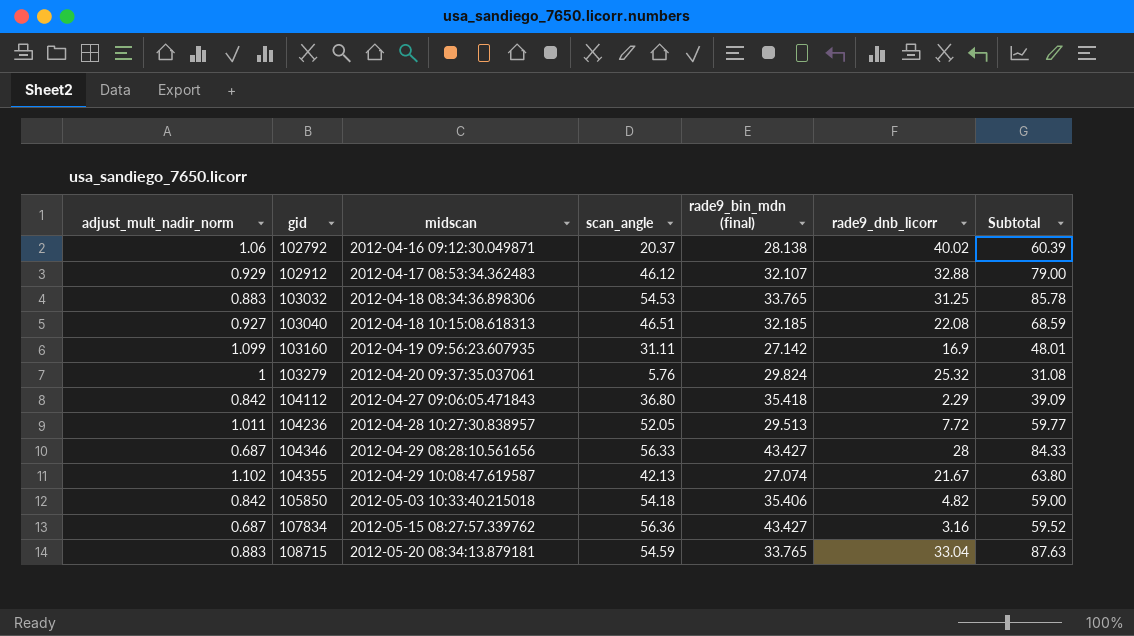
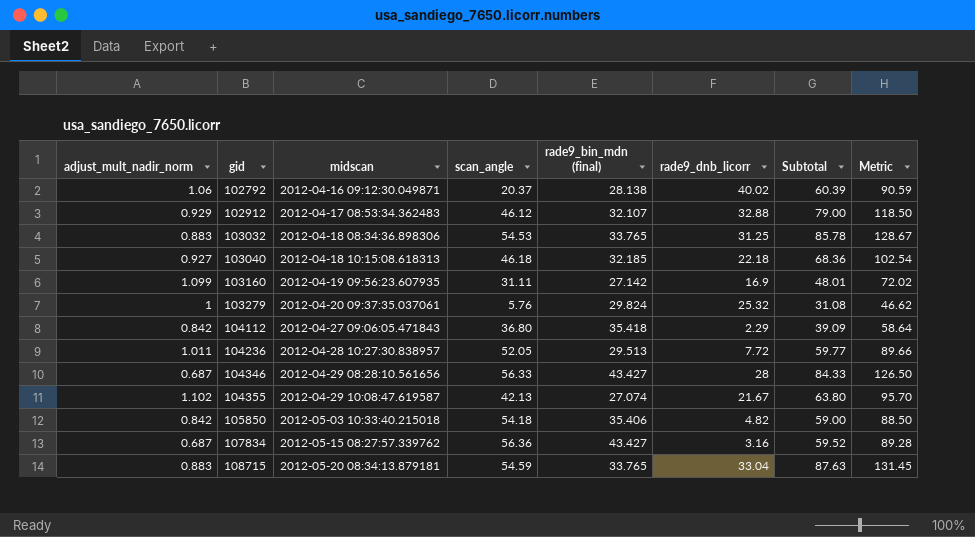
column Metric | formula: none -> [Subtotal] * 1.5
103040 | scan_angle: 46.51 -> 46.18
103040 | rade9_dnb_licorr: 22.08 -> 22.18
103040 | Subtotal: 68.59 -> 68.36

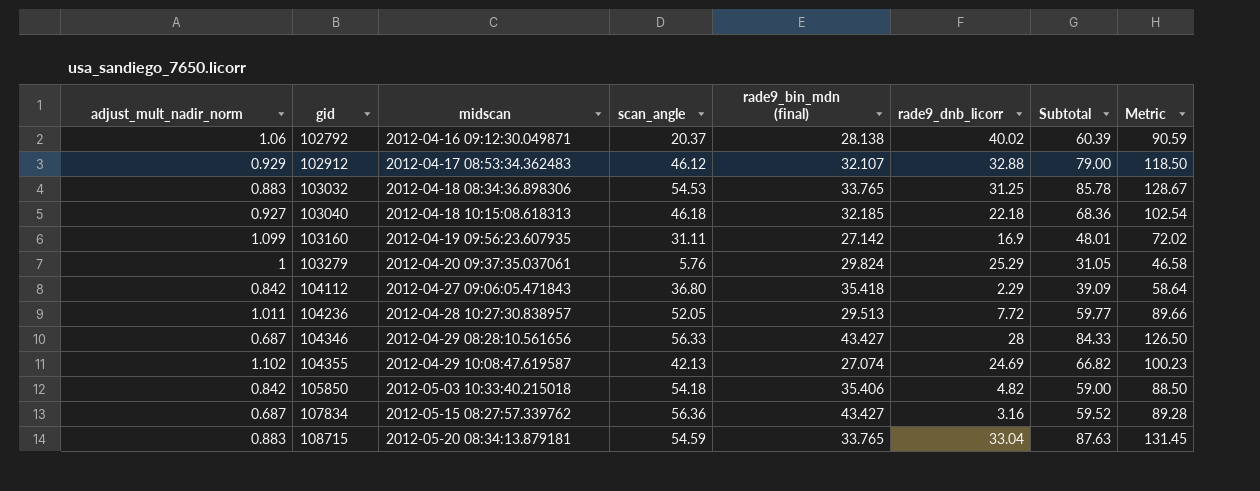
103279 | rade9_dnb_licorr: 25.32 -> 25.29
103279 | Subtotal: 31.08 -> 31.05
103279 | Metric: 46.62 -> 46.58
104355 | rade9_dnb_licorr: 21.67 -> 24.69
104355 | Subtotal: 63.80 -> 66.82
104355 | Metric: 95.70 -> 100.23

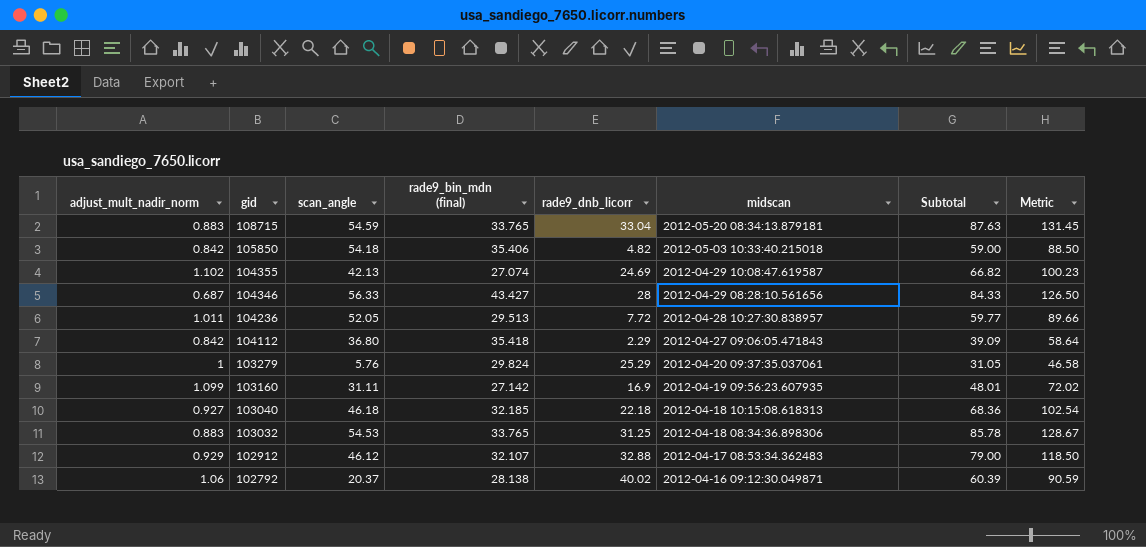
row order: gid ascending -> gid descending
column midscan | position: 3 -> 6
row 107834: 0.687 | 2012-05-15 08:27:57.339762 | 56.36 | 43.427 | 3.16 | 59.52 | 89.28 -> none

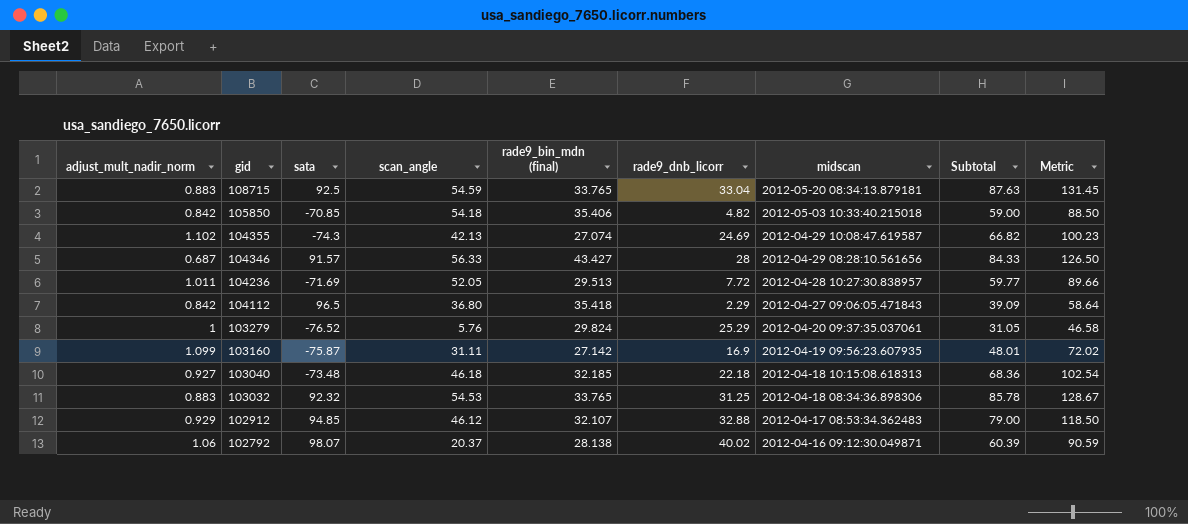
column sata | position: none -> 3

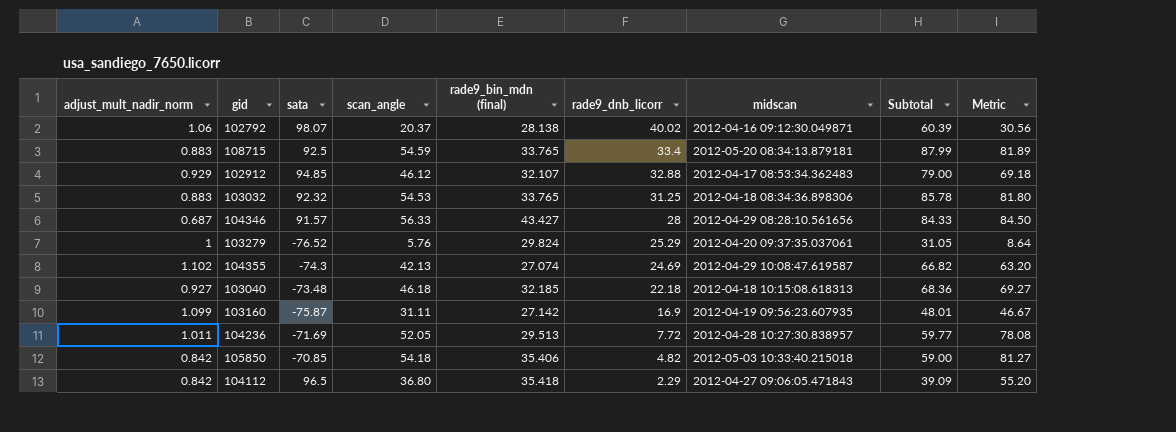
row order: gid descending -> rade9_dnb_licorr descending
column Metric | formula: [Subtotal] * 1.5 -> [scan_angle] * 1.5
108715 | rade9_dnb_licorr: 33.04 -> 33.4
108715 | Subtotal: 87.63 -> 87.99

